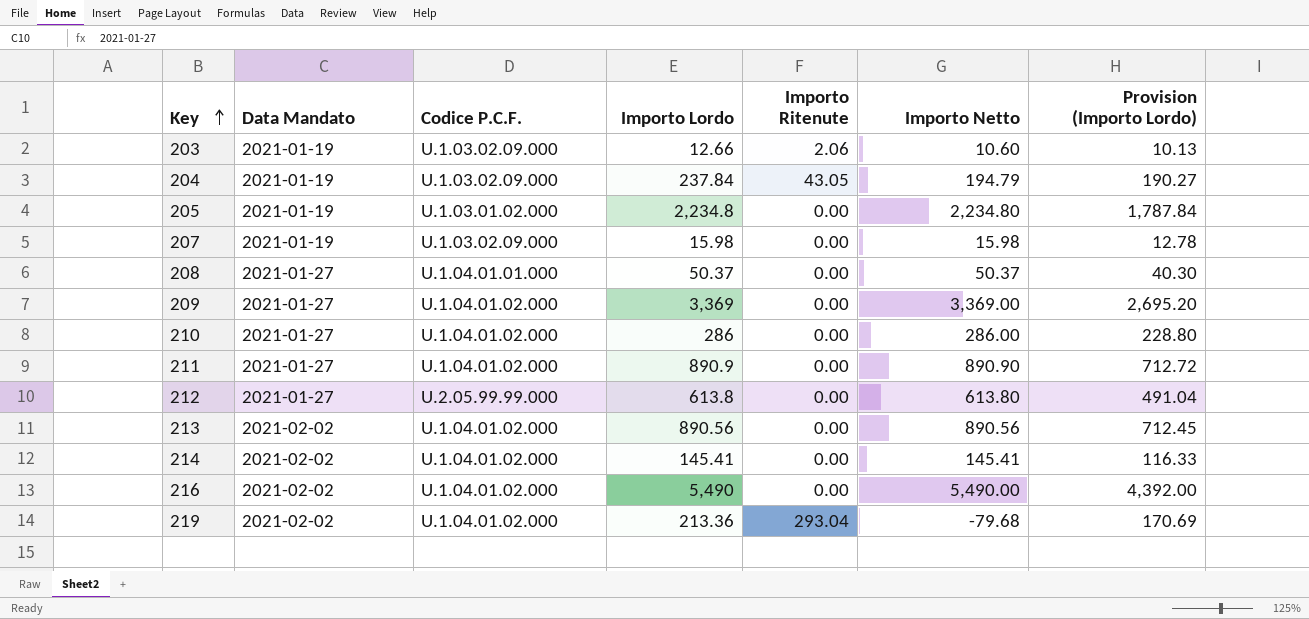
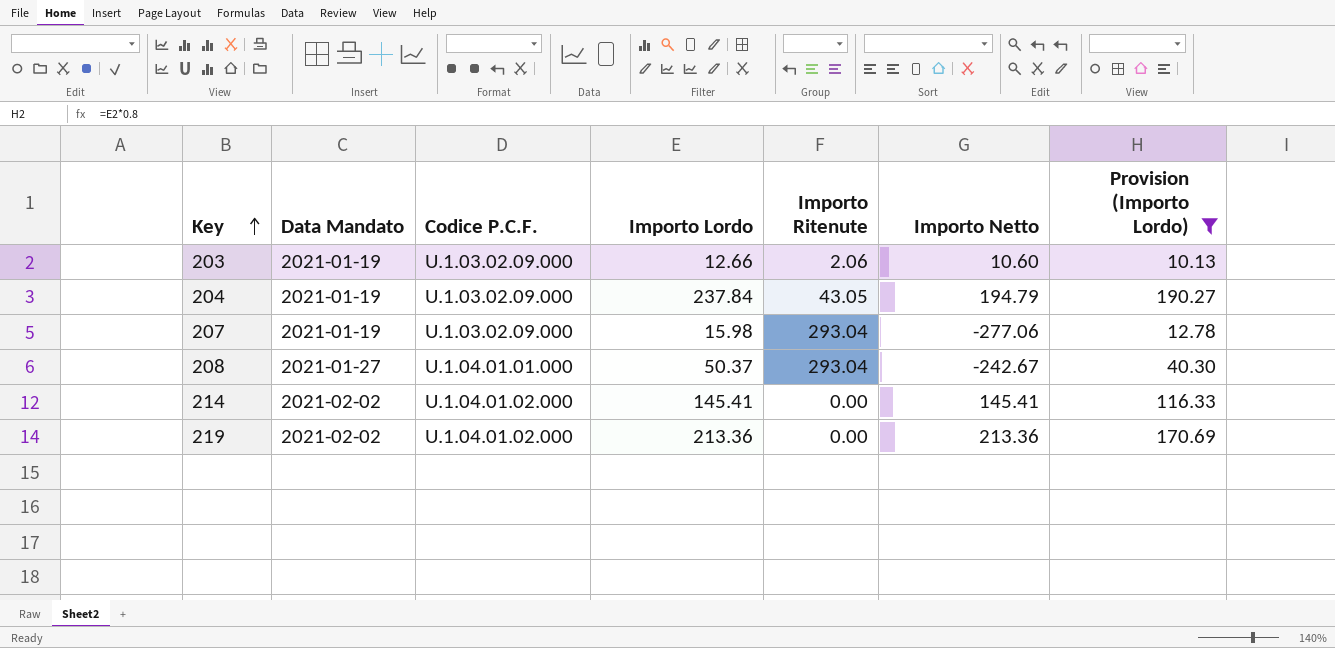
filter: none -> Provision (Importo Lordo) <= 190.27
207 | Importo Ritenute: 0.00 -> 293.04
207 | Importo Netto: 15.98 -> -277.06
208 | Importo Ritenute: 0.00 -> 293.04
208 | Importo Netto: 50.37 -> -242.67
219 | Importo Ritenute: 293.04 -> 0.00
219 | Importo Netto: -79.68 -> 213.36

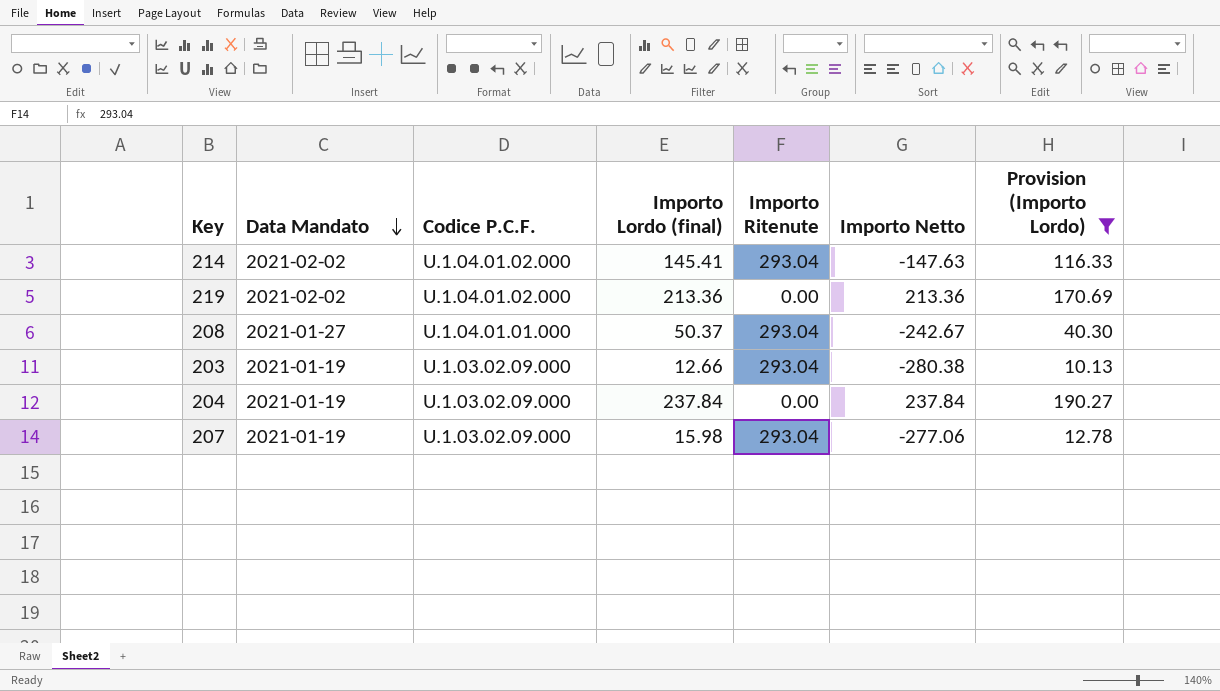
row order: Key ascending -> Data Mandato descending
column name: Importo Lordo -> Importo Lordo (final)
214 | Importo Ritenute: 0.00 -> 293.04
214 | Importo Netto: 145.41 -> -147.63
203 | Importo Ritenute: 2.06 -> 293.04
203 | Importo Netto: 10.60 -> -280.38
204 | Importo Ritenute: 43.05 -> 0.00
204 | Importo Netto: 194.79 -> 237.84

